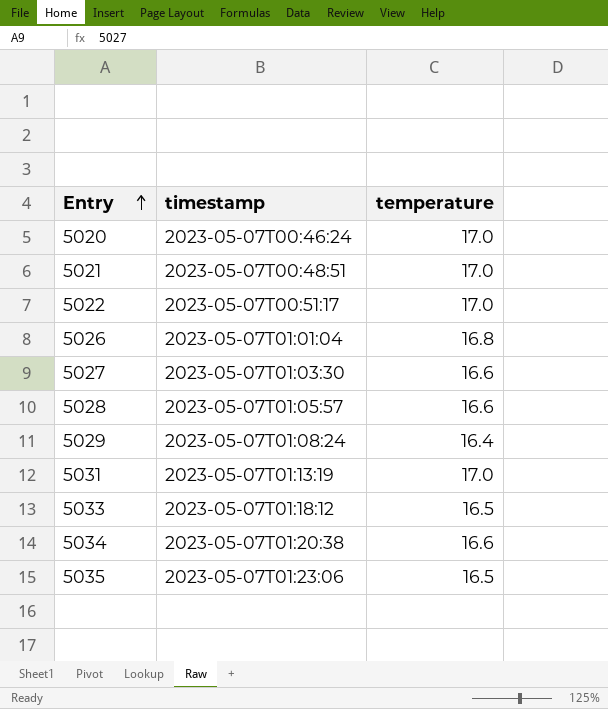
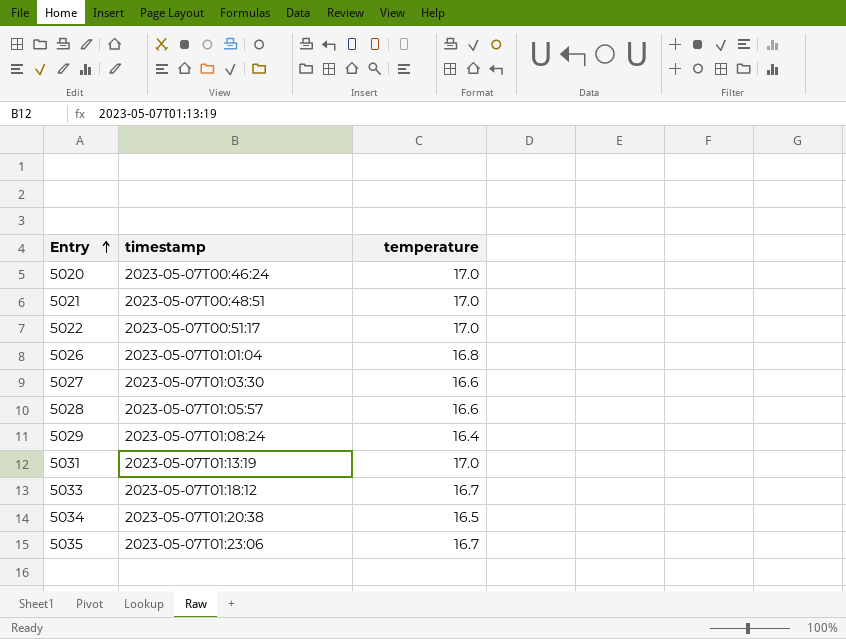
5033 | temperature: 16.5 -> 16.7
5034 | temperature: 16.6 -> 16.5
5035 | temperature: 16.5 -> 16.7

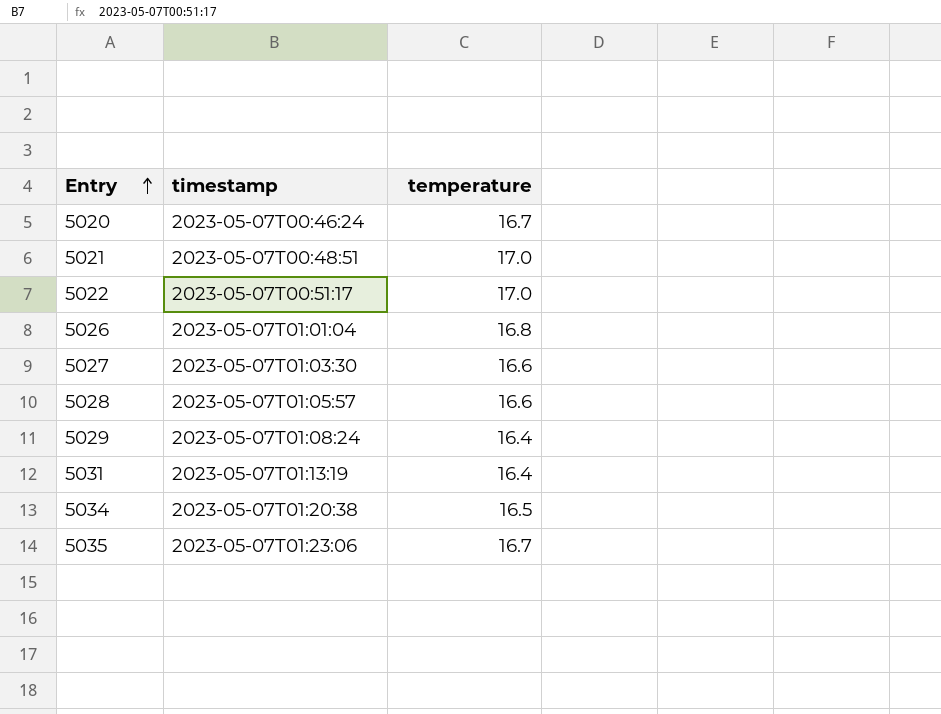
row 5033: 2023-05-07T01:18:12 | 16.7 -> none
5020 | temperature: 17.0 -> 16.7
5031 | temperature: 17.0 -> 16.4

